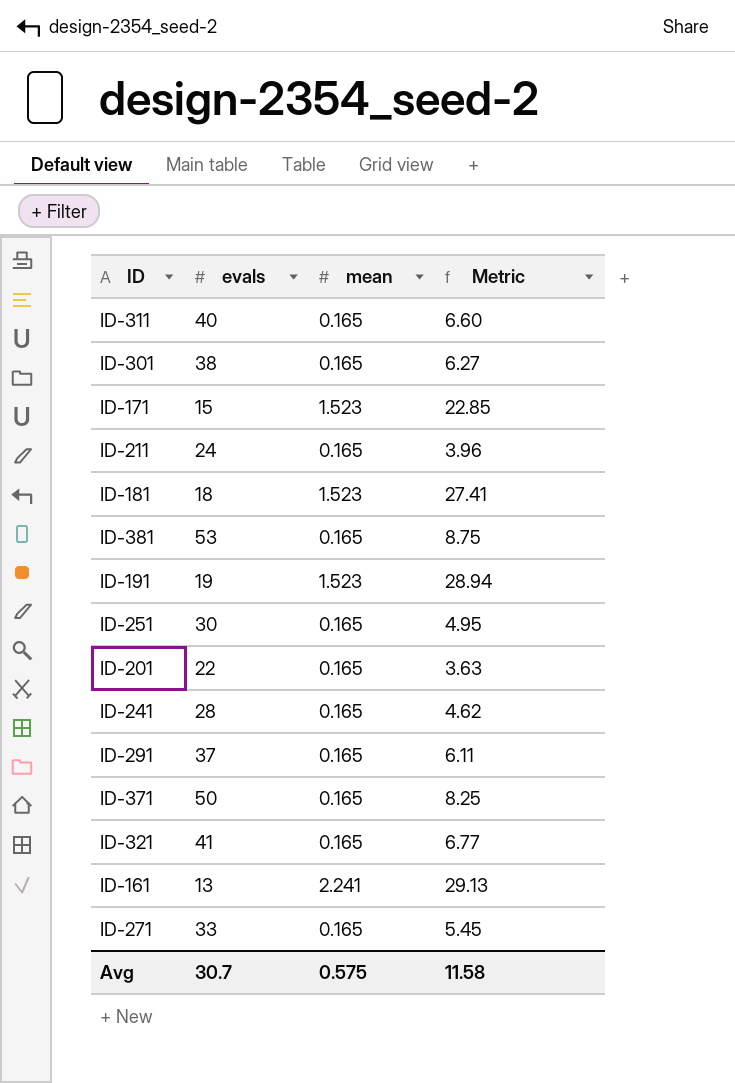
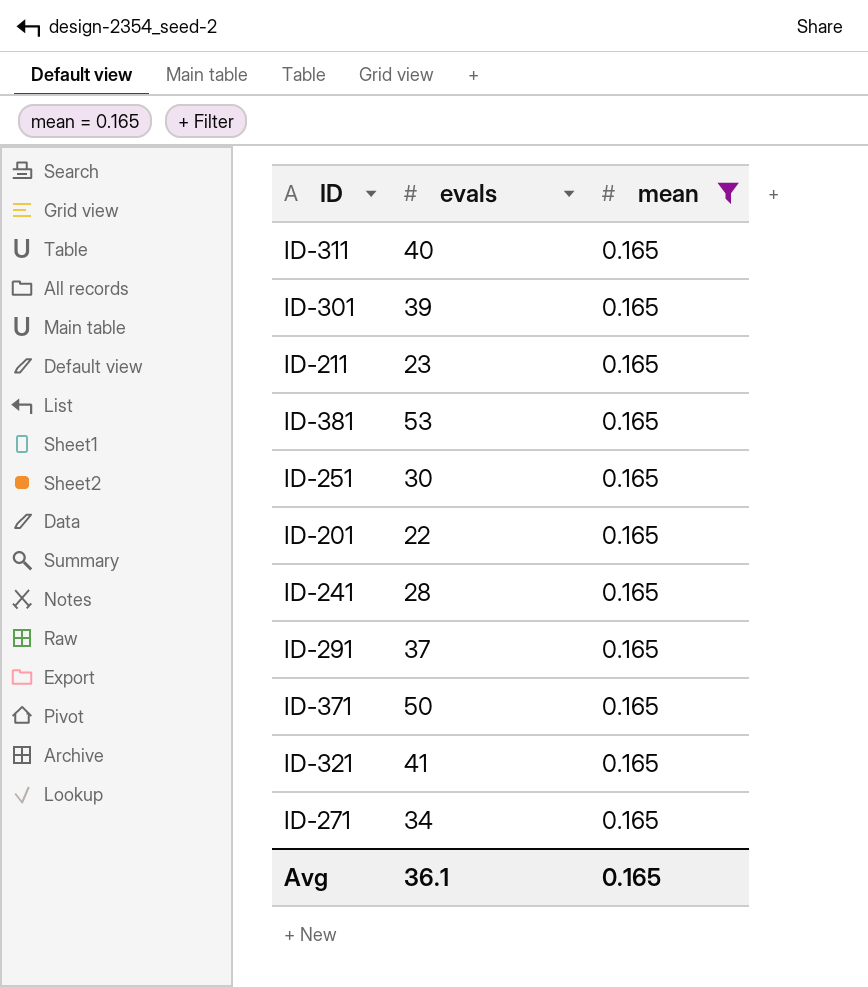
filter: none -> mean = 0.165
column Metric | formula: [evals] * [mean] -> none
ID-301 | evals: 38 -> 39
ID-211 | evals: 24 -> 23
ID-271 | evals: 33 -> 34
Avg | evals: 30.7 -> 36.1
Avg | mean: 0.575 -> 0.165

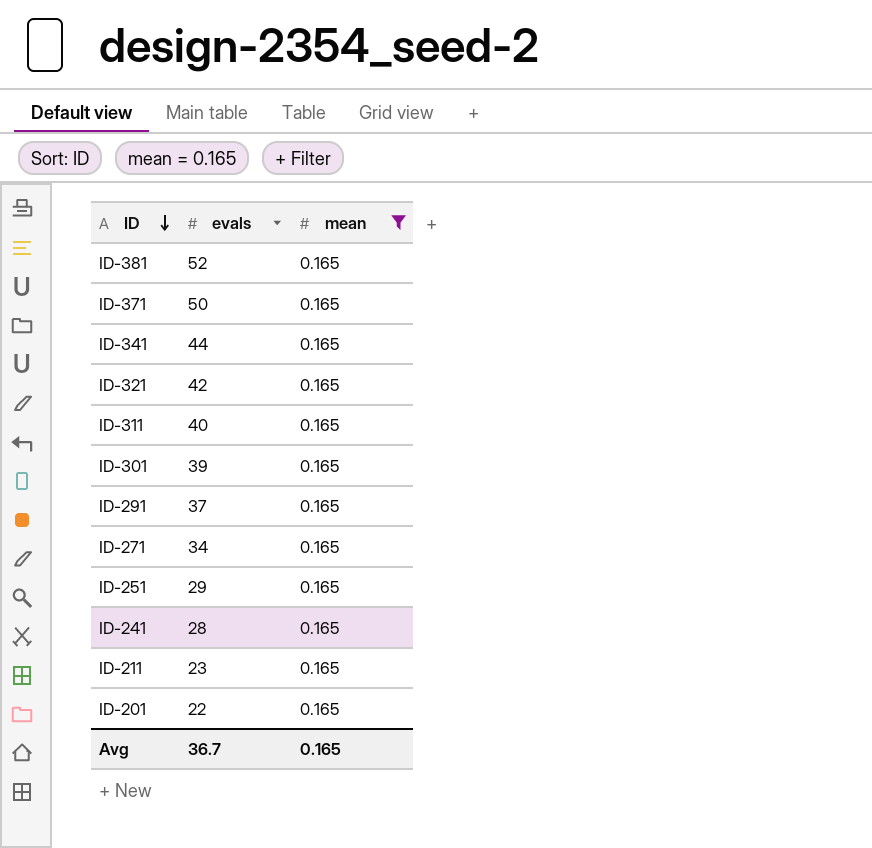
row order: none -> ID descending
ID-381 | evals: 53 -> 52
row ID-341: none -> 44 | 0.165
ID-321 | evals: 41 -> 42
ID-251 | evals: 30 -> 29
Avg | evals: 36.1 -> 36.7

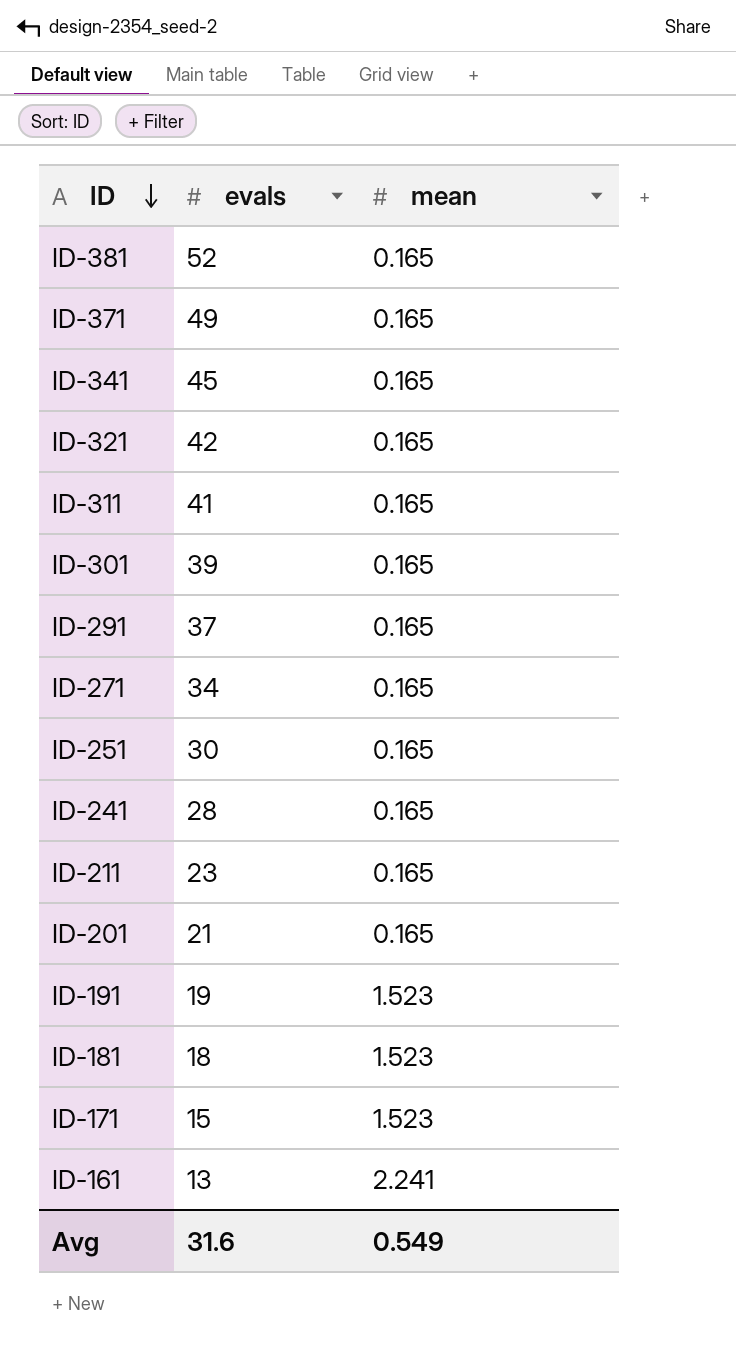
filter: mean = 0.165 -> none
ID-371 | evals: 50 -> 49
ID-341 | evals: 44 -> 45
ID-311 | evals: 40 -> 41
ID-251 | evals: 29 -> 30
ID-201 | evals: 22 -> 21
Avg | evals: 36.7 -> 31.6
Avg | mean: 0.165 -> 0.549

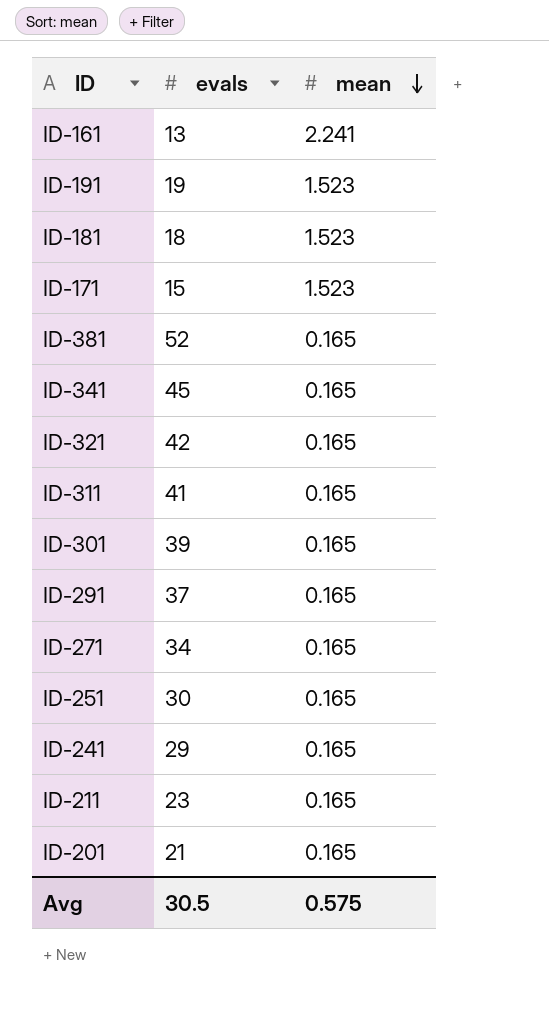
row order: ID descending -> mean descending
row ID-371: 49 | 0.165 -> none
ID-241 | evals: 28 -> 29
Avg | evals: 31.6 -> 30.5
Avg | mean: 0.549 -> 0.575

